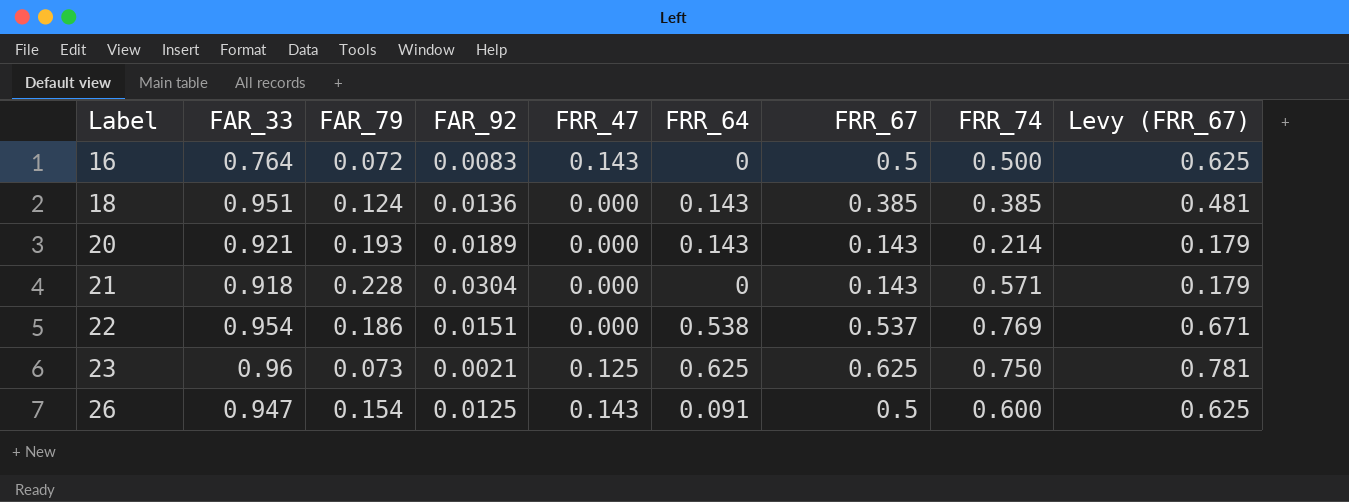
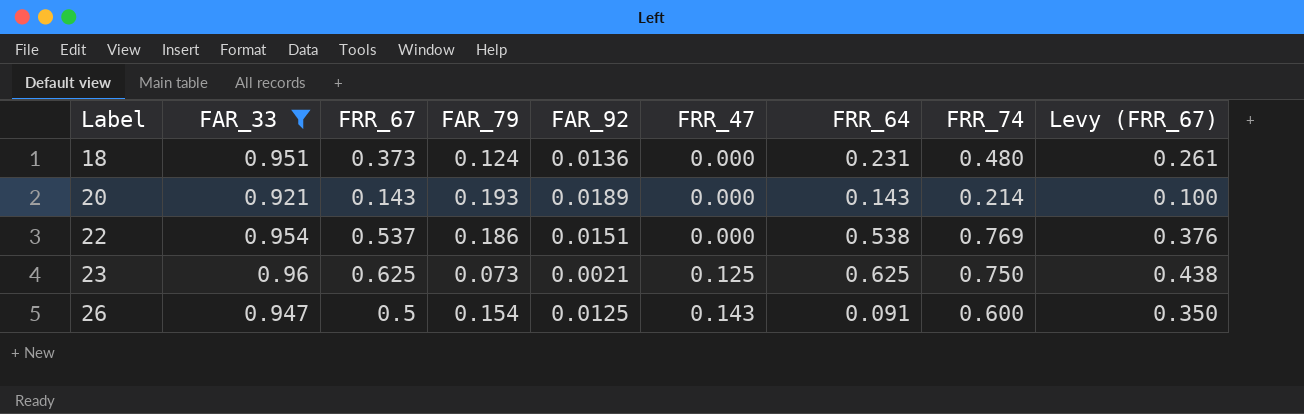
filter: none -> FAR_33 >= 0.921
column FRR_67 | position: 7 -> 3
column Levy (FRR_67) | formula: [FRR_67] * 1.25 -> [FRR_67] * 0.7
18 | FRR_67: 0.385 -> 0.373
18 | FRR_64: 0.143 -> 0.231
18 | FRR_74: 0.385 -> 0.480

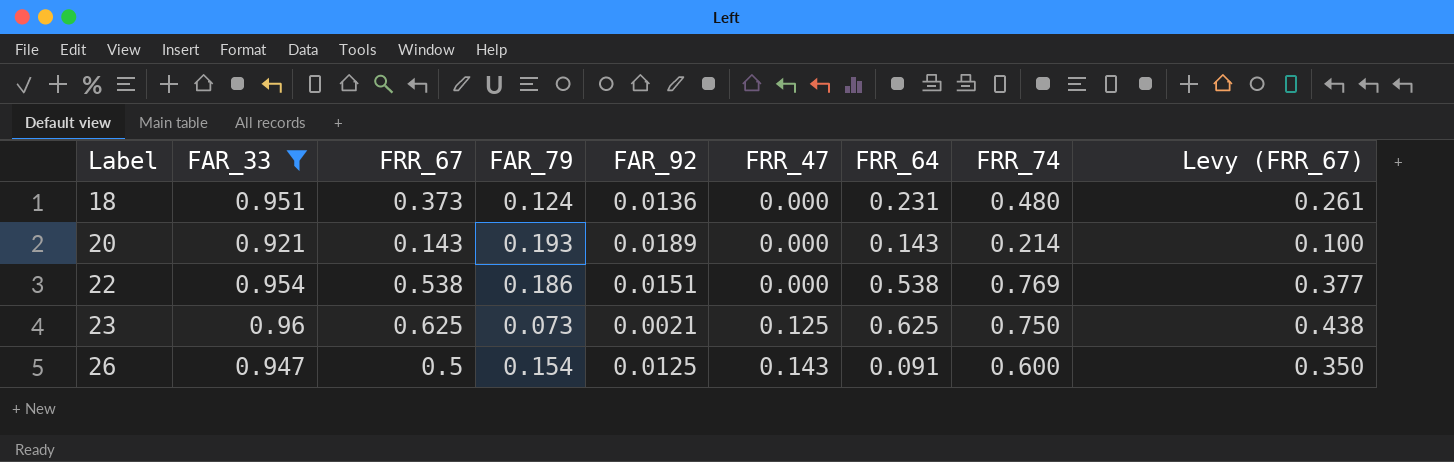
22 | FRR_67: 0.537 -> 0.538
22 | Levy (FRR_67): 0.376 -> 0.377

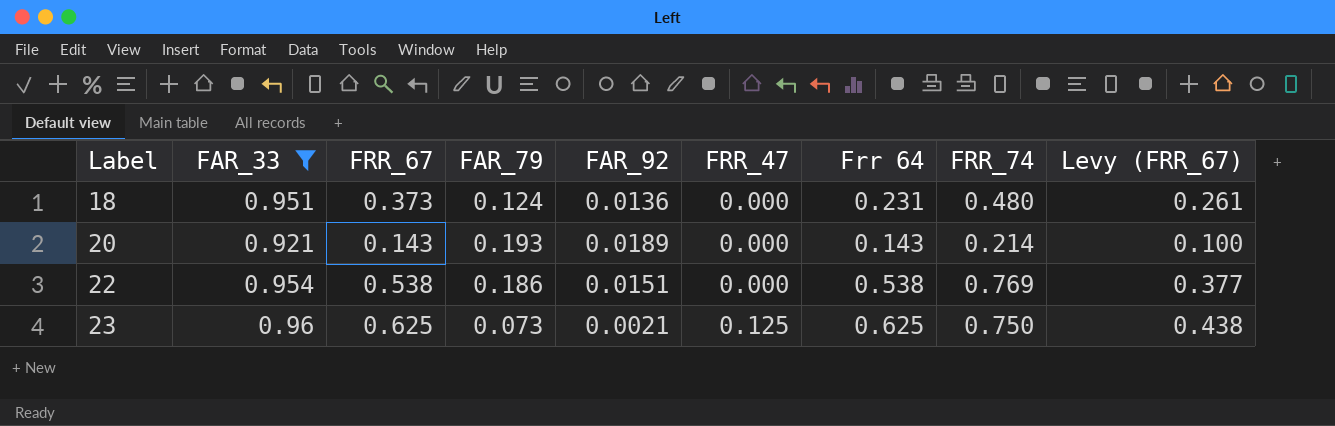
column name: FRR_64 -> Frr 64
row 26: 0.947 | 0.5 | 0.154 | 0.0125 | 0.143 | 0.091 | 0.600 | 0.350 -> none

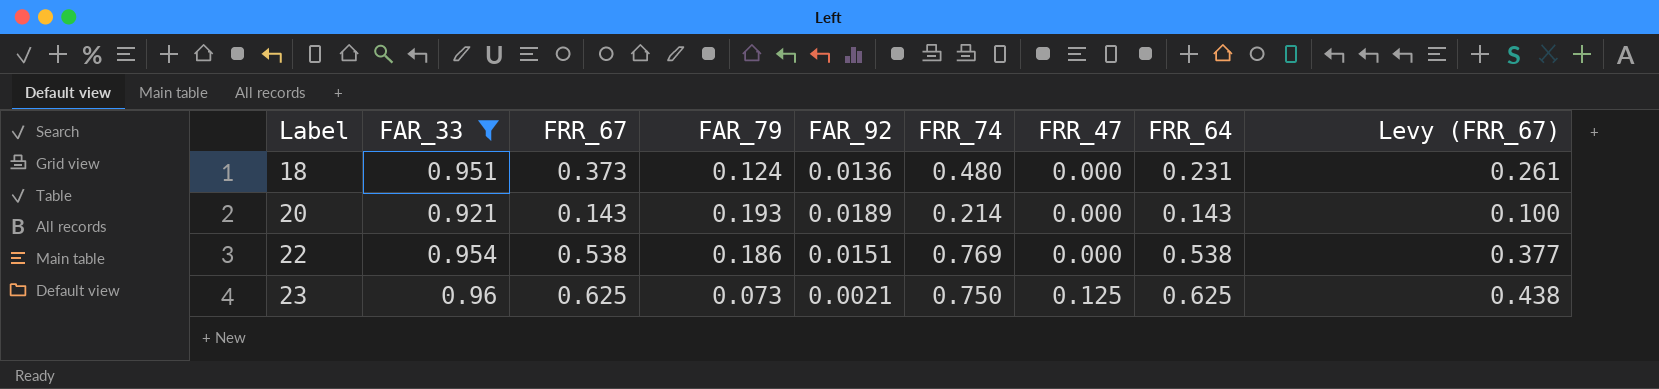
column FRR_74 | position: 8 -> 6
column name: Frr 64 -> FRR_64

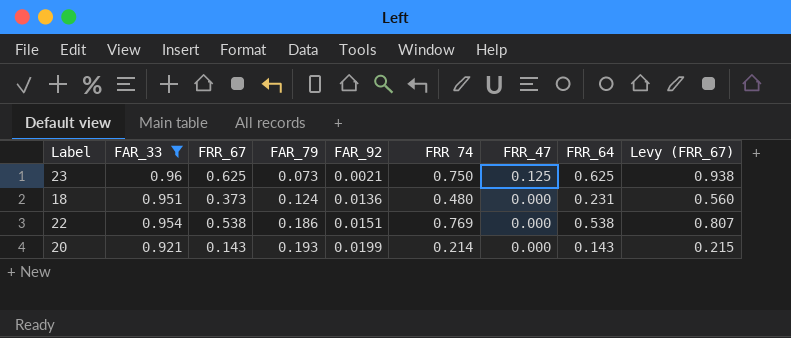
row order: Label ascending -> FAR_79 ascending
column name: FRR_74 -> FRR 74
column Levy (FRR_67) | formula: [FRR_67] * 0.7 -> [FRR_67] * 1.5
20 | FAR_92: 0.0189 -> 0.0199

